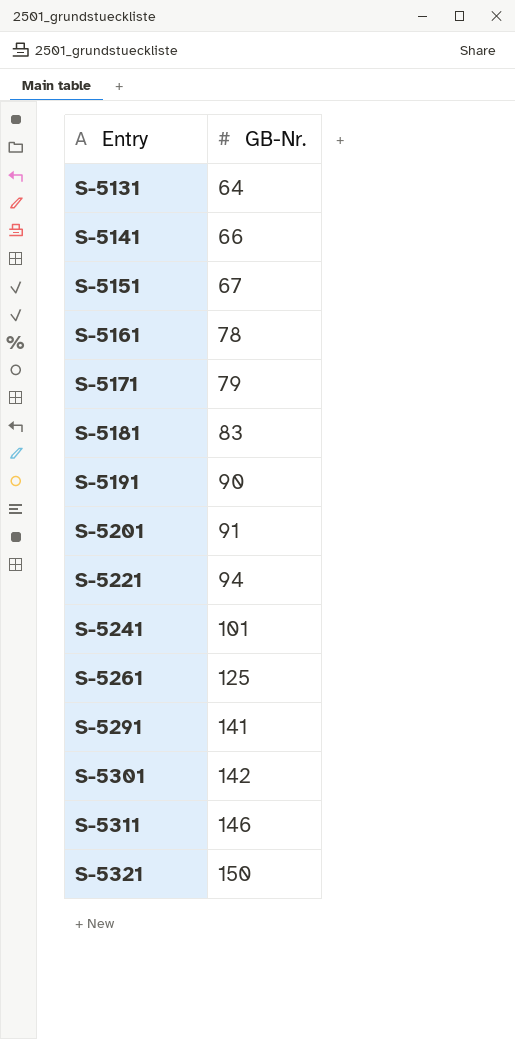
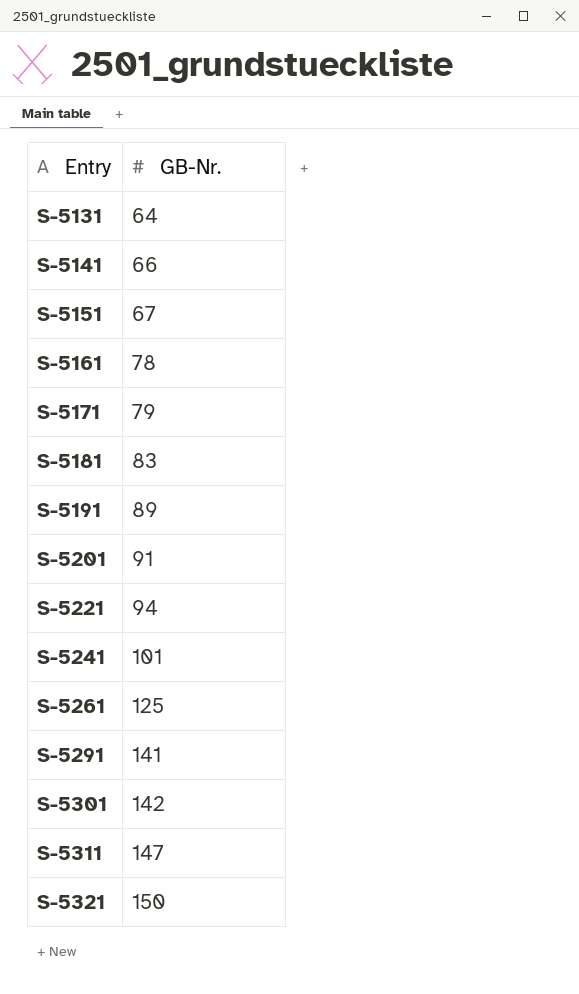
S-5191 | GB-Nr.: 90 -> 89
S-5311 | GB-Nr.: 146 -> 147

